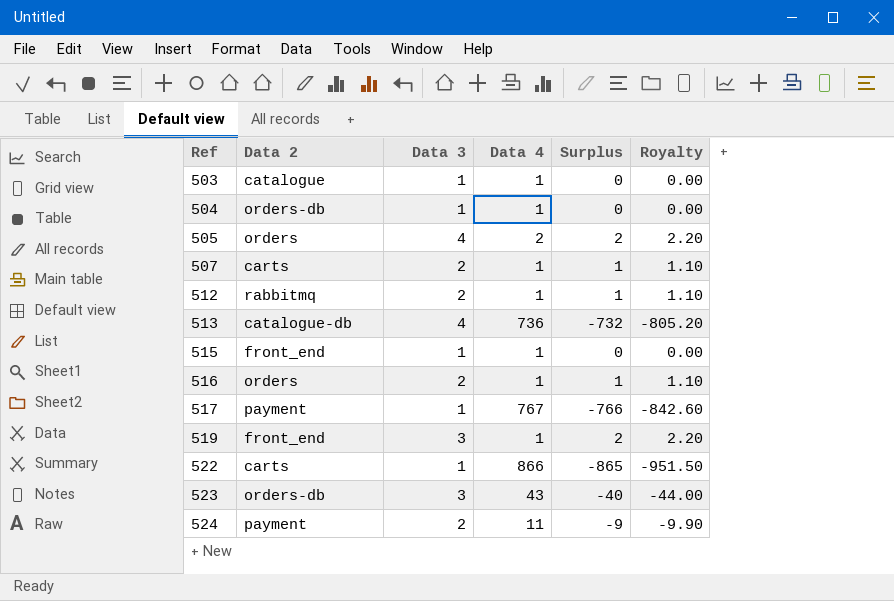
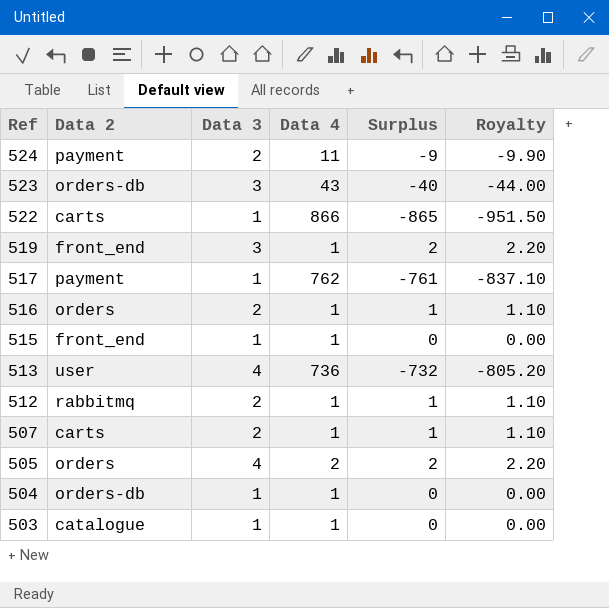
row order: Ref ascending -> Ref descending
517 | Data 4: 767 -> 762
517 | Surplus: -766 -> -761
517 | Royalty: -842.60 -> -837.10
513 | Data 2: catalogue-db -> user

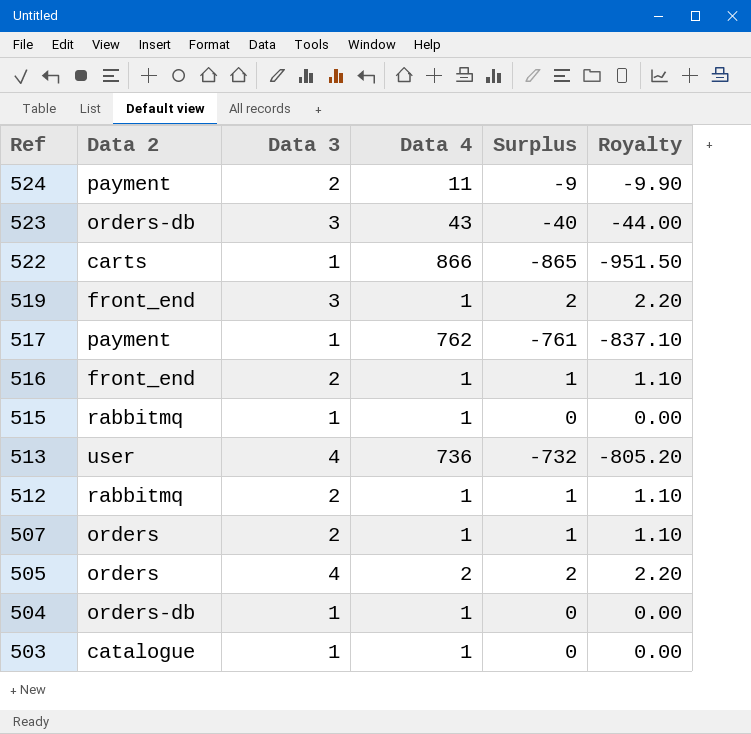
516 | Data 2: orders -> front_end
515 | Data 2: front_end -> rabbitmq
507 | Data 2: carts -> orders

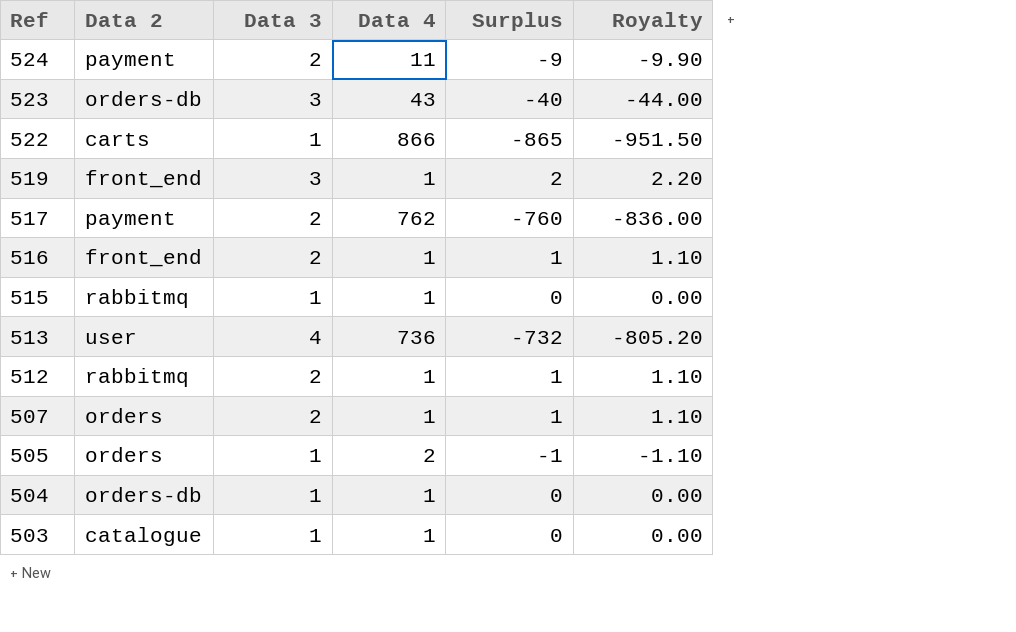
517 | Data 3: 1 -> 2
517 | Surplus: -761 -> -760
517 | Royalty: -837.10 -> -836.00
505 | Data 3: 4 -> 1
505 | Surplus: 2 -> -1
505 | Royalty: 2.20 -> -1.10

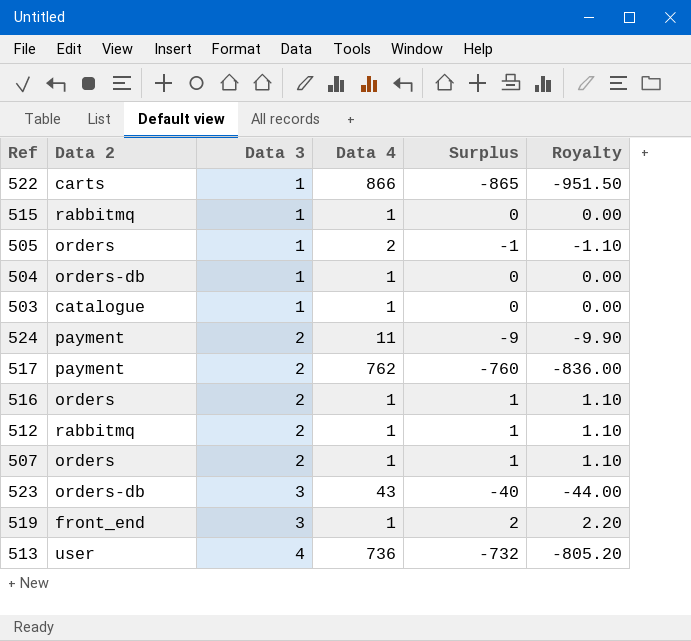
row order: Ref descending -> Data 3 ascending
516 | Data 2: front_end -> orders

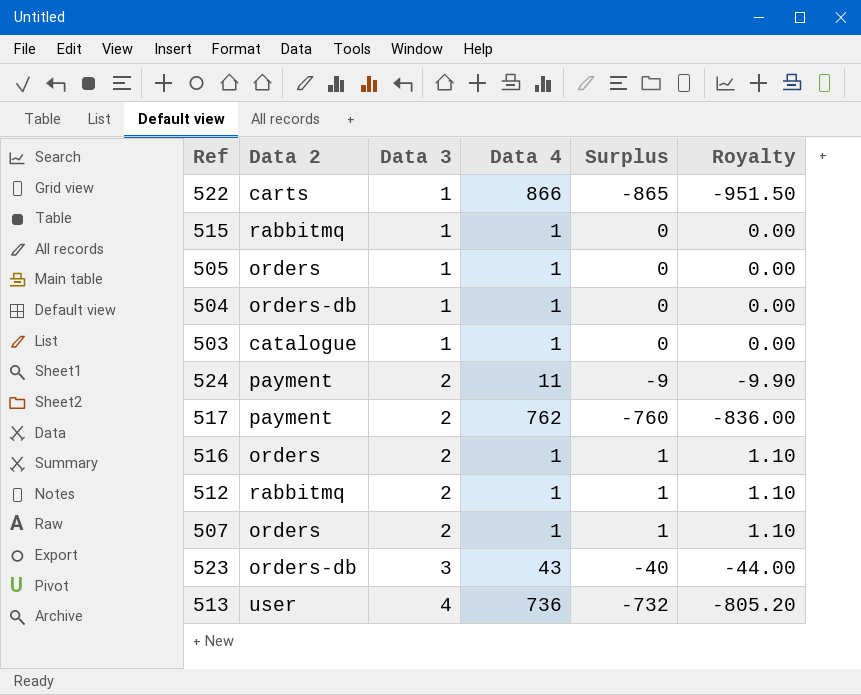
row 519: front_end | 3 | 1 | 2 | 2.20 -> none
505 | Data 4: 2 -> 1
505 | Surplus: -1 -> 0
505 | Royalty: -1.10 -> 0.00

